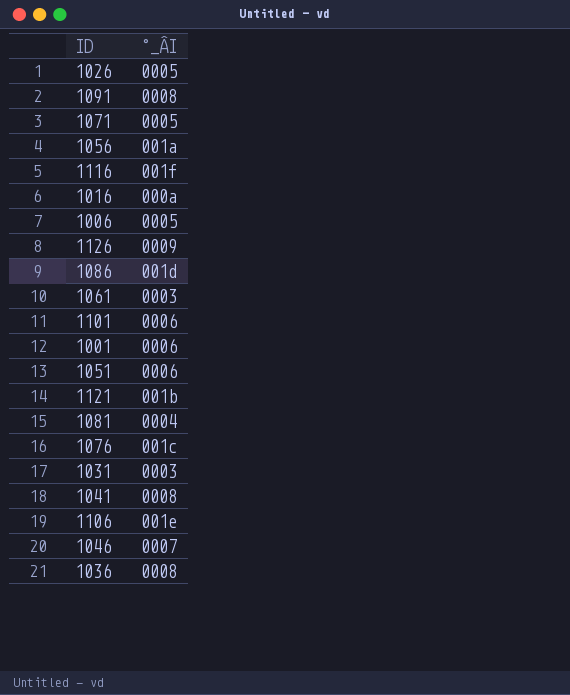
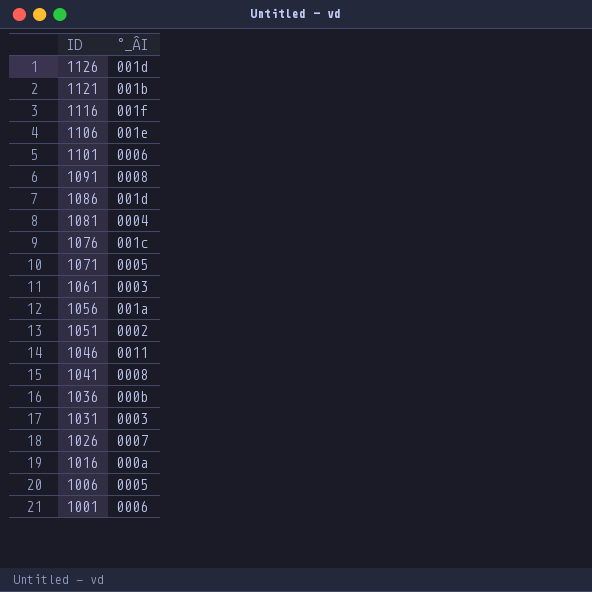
row order: none -> ID descending
1126 | °_ÂI: 0009 -> 001d
1051 | °_ÂI: 0006 -> 0002
1046 | °_ÂI: 0007 -> 0011
1036 | °_ÂI: 0008 -> 000b
1026 | °_ÂI: 0005 -> 0007

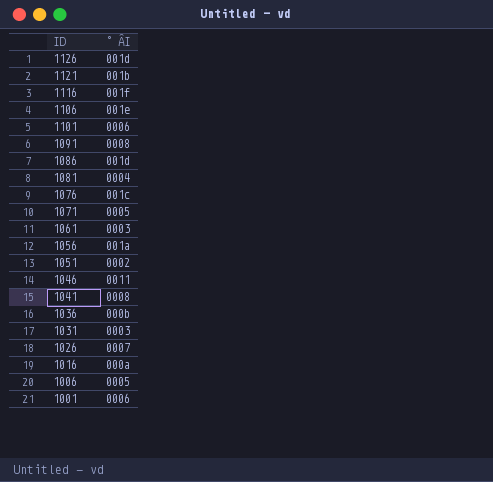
column name: °_ÂI -> ° ÂI

